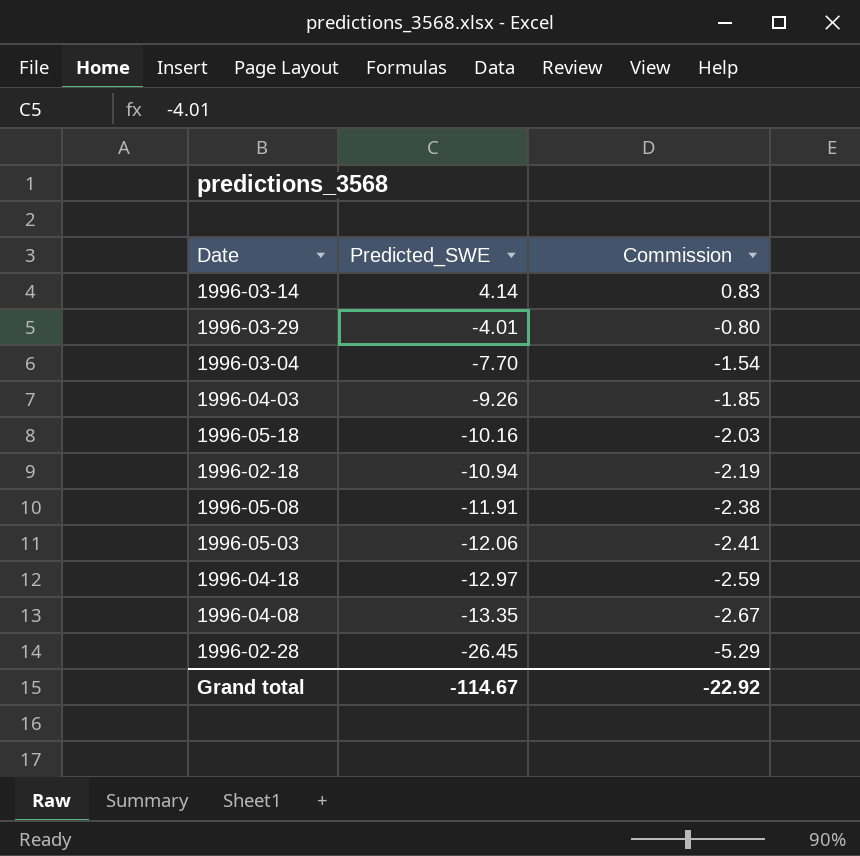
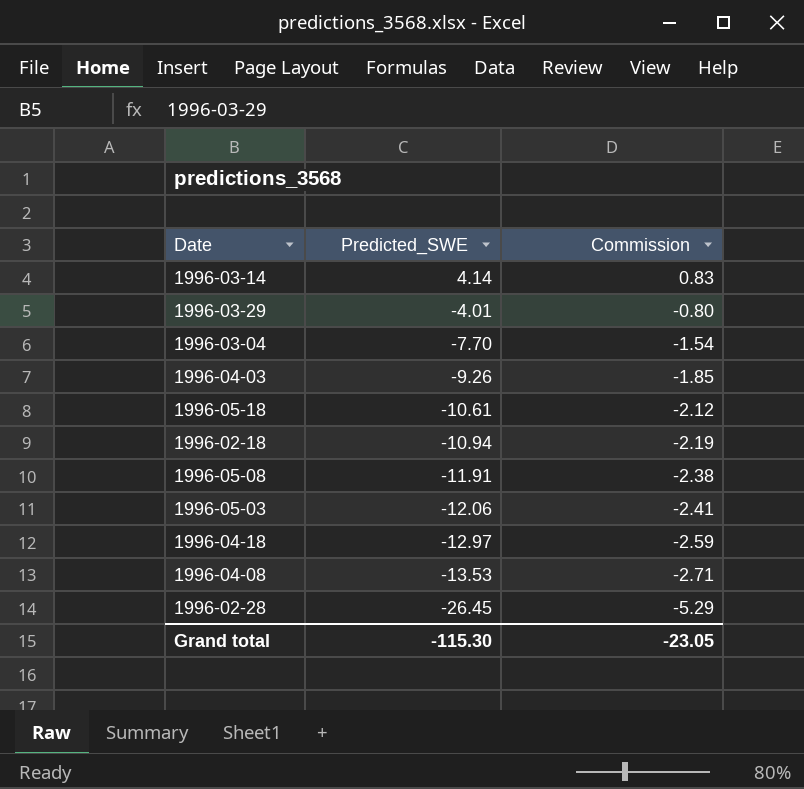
1996-05-18 | Predicted_SWE: -10.16 -> -10.61
1996-05-18 | Commission: -2.03 -> -2.12
1996-04-08 | Predicted_SWE: -13.35 -> -13.53
1996-04-08 | Commission: -2.67 -> -2.71
Grand total | Predicted_SWE: -114.67 -> -115.30
Grand total | Commission: -22.92 -> -23.05

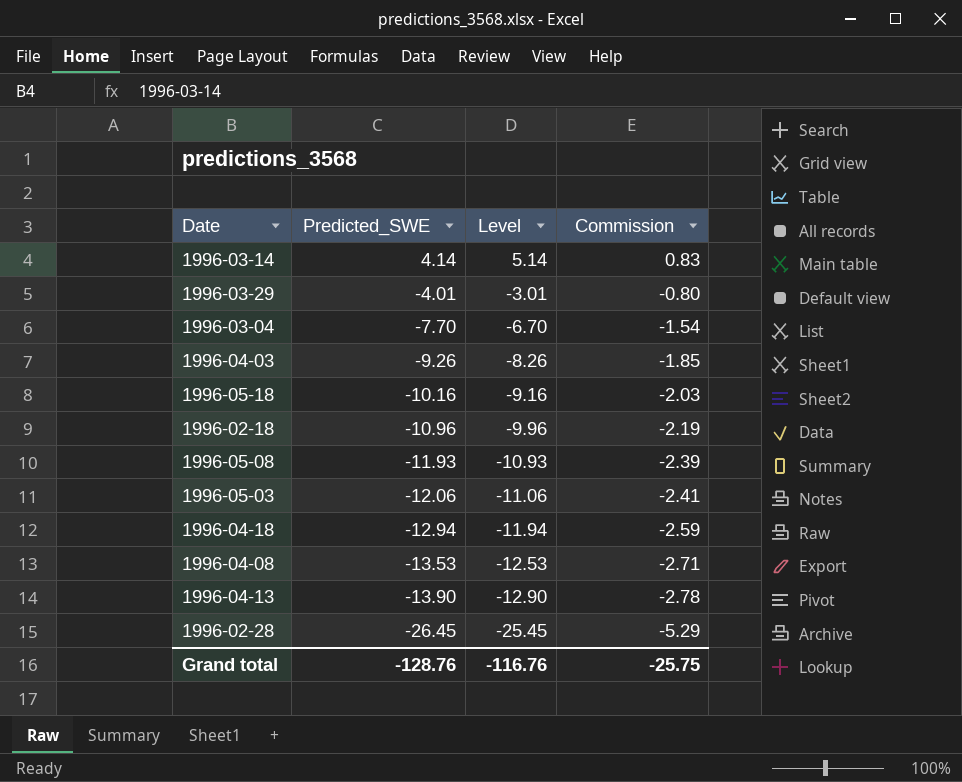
column Level | formula: none -> [Predicted_SWE] + 1
1996-05-18 | Predicted_SWE: -10.61 -> -10.16
1996-05-18 | Commission: -2.12 -> -2.03
1996-02-18 | Predicted_SWE: -10.94 -> -10.96
1996-05-08 | Predicted_SWE: -11.91 -> -11.93
1996-05-08 | Commission: -2.38 -> -2.39
1996-04-18 | Predicted_SWE: -12.97 -> -12.94
row 1996-04-13: none -> -13.90 | -12.90 | -2.78
Grand total | Predicted_SWE: -115.30 -> -128.76
Grand total | Commission: -23.05 -> -25.75

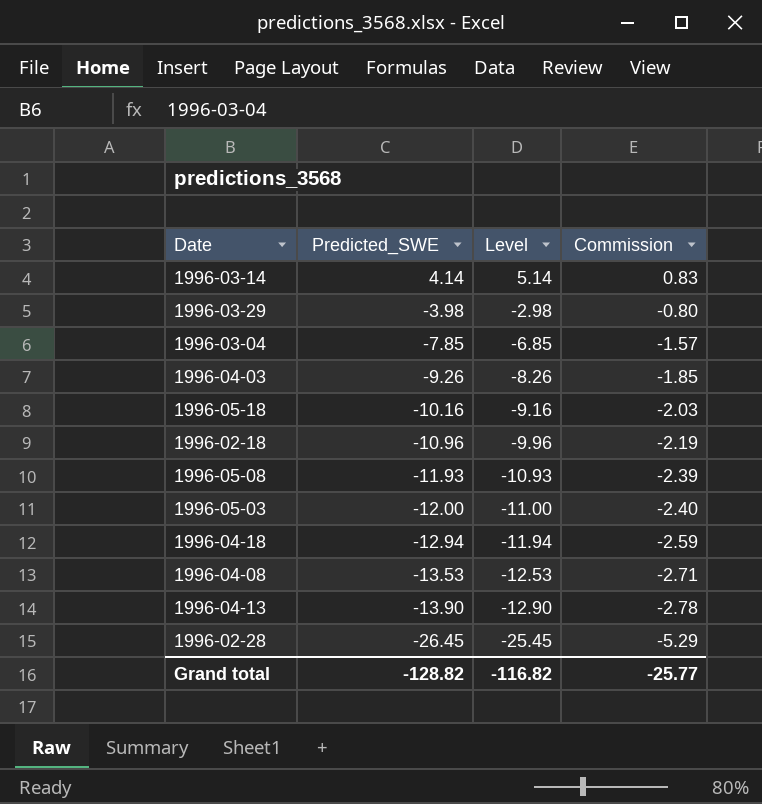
1996-03-29 | Predicted_SWE: -4.01 -> -3.98
1996-03-29 | Level: -3.01 -> -2.98
1996-03-04 | Predicted_SWE: -7.70 -> -7.85
1996-03-04 | Level: -6.70 -> -6.85
1996-03-04 | Commission: -1.54 -> -1.57
1996-05-03 | Predicted_SWE: -12.06 -> -12.00
1996-05-03 | Level: -11.06 -> -11.00
1996-05-03 | Commission: -2.41 -> -2.40
Grand total | Predicted_SWE: -128.76 -> -128.82
Grand total | Level: -116.76 -> -116.82
Grand total | Commission: -25.75 -> -25.77

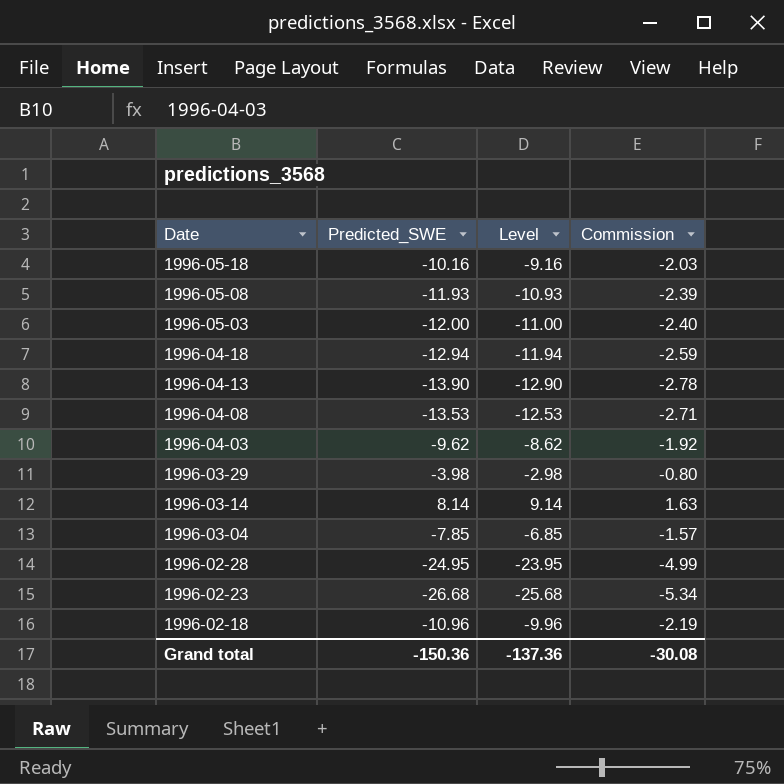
row order: Predicted_SWE descending -> Date descending
1996-04-03 | Predicted_SWE: -9.26 -> -9.62
1996-04-03 | Level: -8.26 -> -8.62
1996-04-03 | Commission: -1.85 -> -1.92
1996-03-14 | Predicted_SWE: 4.14 -> 8.14
1996-03-14 | Level: 5.14 -> 9.14
1996-03-14 | Commission: 0.83 -> 1.63
1996-02-28 | Predicted_SWE: -26.45 -> -24.95
1996-02-28 | Level: -25.45 -> -23.95
1996-02-28 | Commission: -5.29 -> -4.99
row 1996-02-23: none -> -26.68 | -25.68 | -5.34
Grand total | Predicted_SWE: -128.82 -> -150.36
Grand total | Level: -116.82 -> -137.36
Grand total | Commission: -25.77 -> -30.08

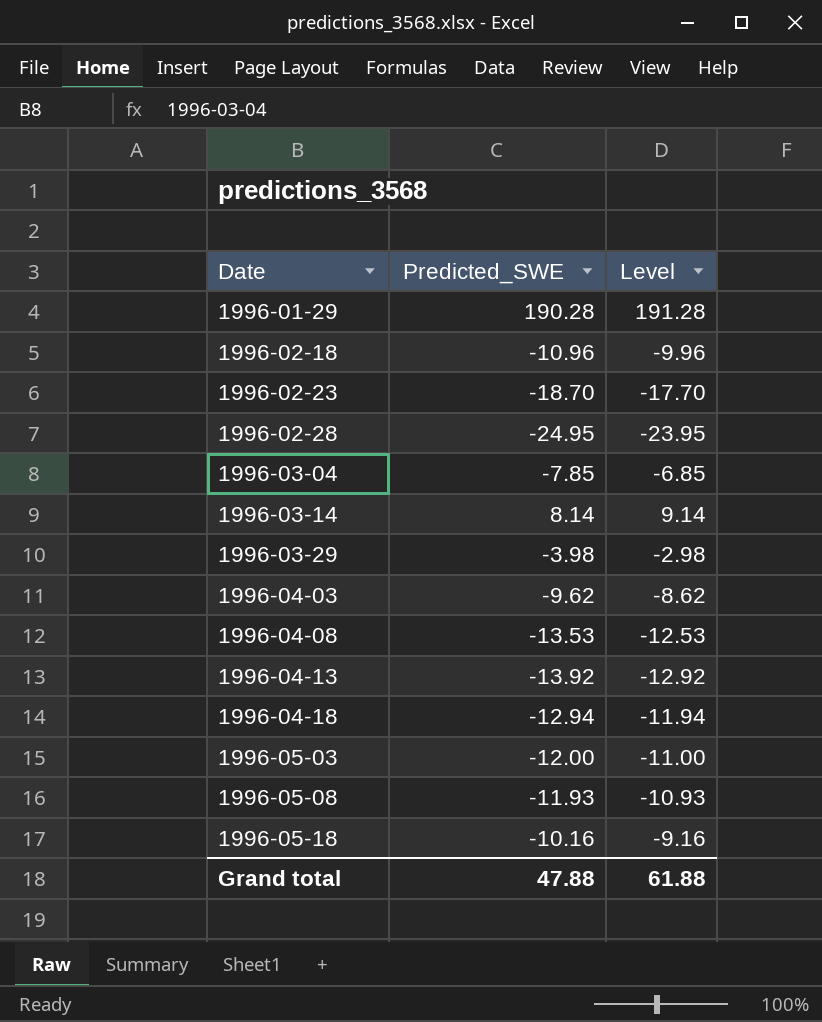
row order: Date descending -> Date ascending
column Commission | formula: [Predicted_SWE] * 0.2 -> none
row 1996-01-29: none -> 190.28 | 191.28
1996-02-23 | Predicted_SWE: -26.68 -> -18.70
1996-02-23 | Level: -25.68 -> -17.70
1996-04-13 | Predicted_SWE: -13.90 -> -13.92
1996-04-13 | Level: -12.90 -> -12.92
Grand total | Predicted_SWE: -150.36 -> 47.88
Grand total | Level: -137.36 -> 61.88

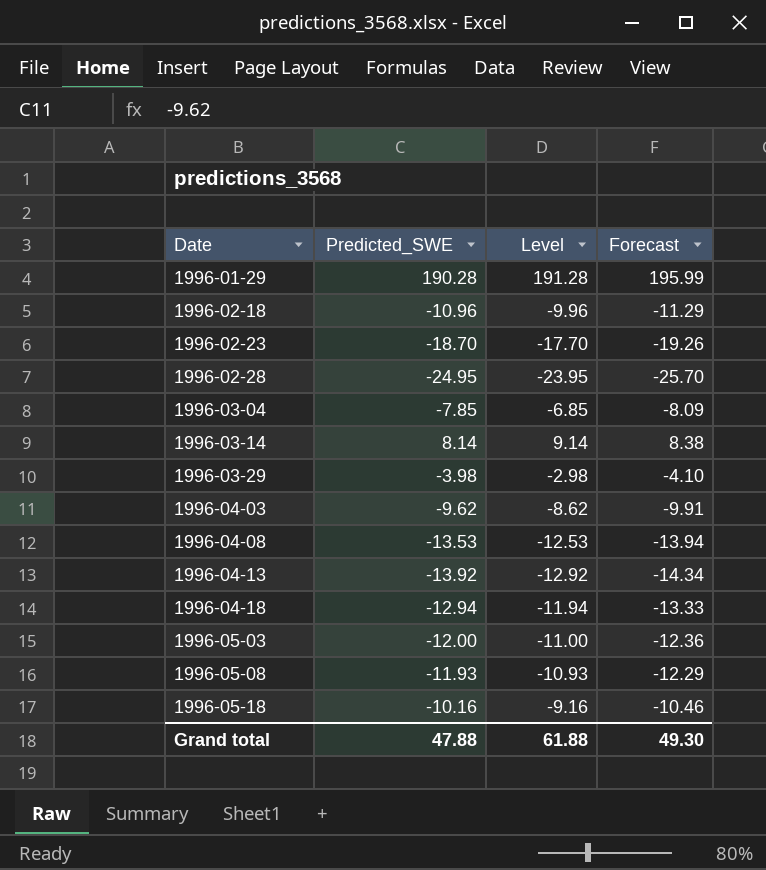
column Forecast | formula: none -> [Predicted_SWE] * 1.03

